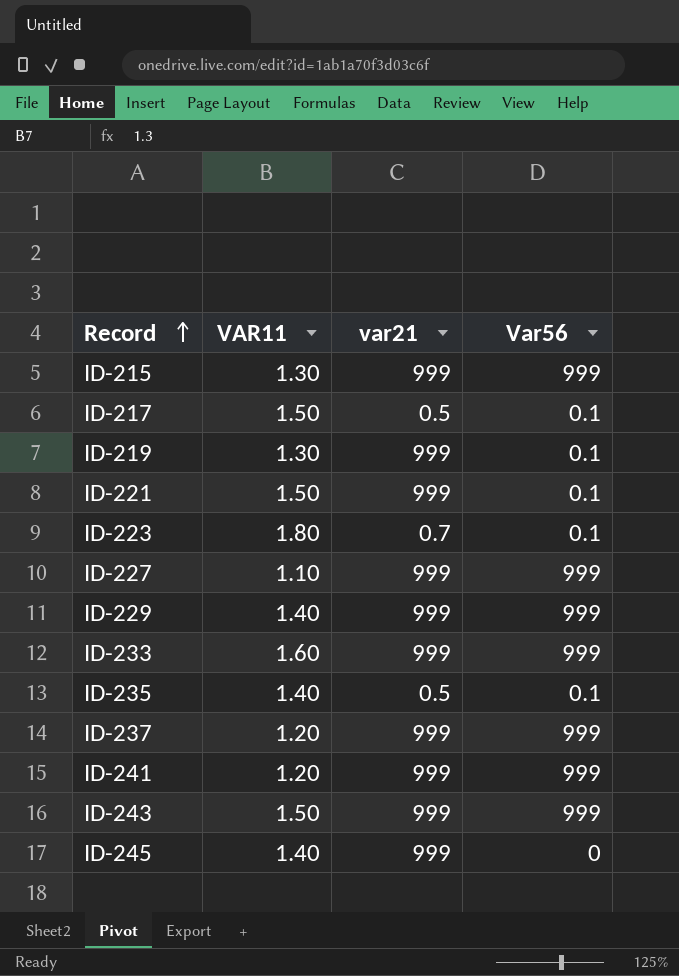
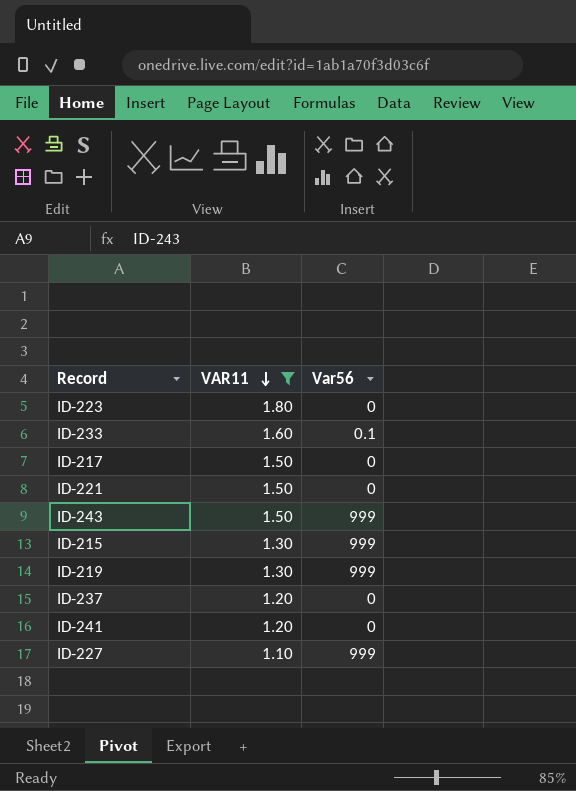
filter: none -> VAR11 != 1.40
row order: Record ascending -> VAR11 descending
column var21 | position: 3 -> none
ID-223 | Var56: 0.1 -> 0
ID-233 | Var56: 999 -> 0.1
ID-217 | Var56: 0.1 -> 0
ID-221 | Var56: 0.1 -> 0
ID-219 | Var56: 0.1 -> 999
ID-237 | Var56: 999 -> 0
ID-241 | Var56: 999 -> 0

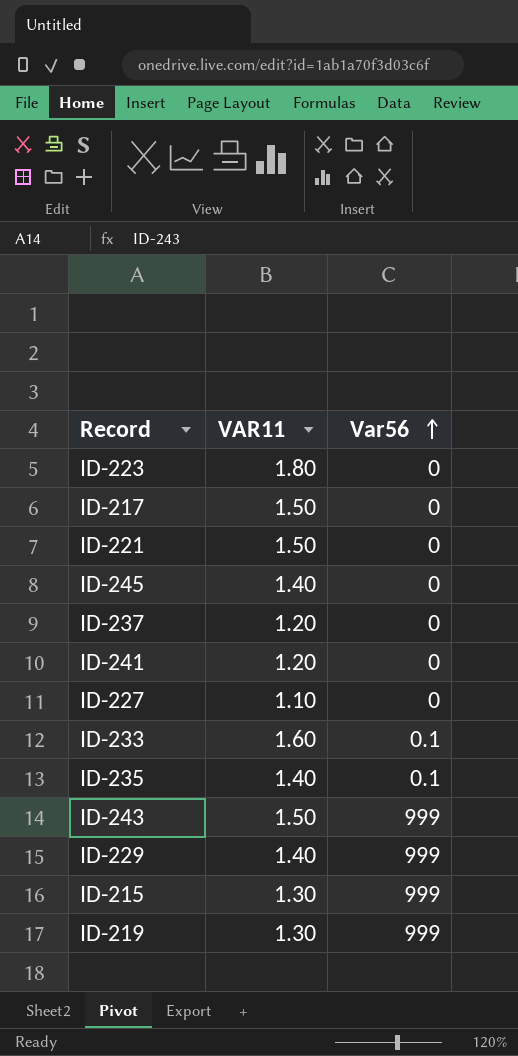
filter: VAR11 != 1.40 -> none
row order: VAR11 descending -> Var56 ascending
ID-227 | Var56: 999 -> 0

